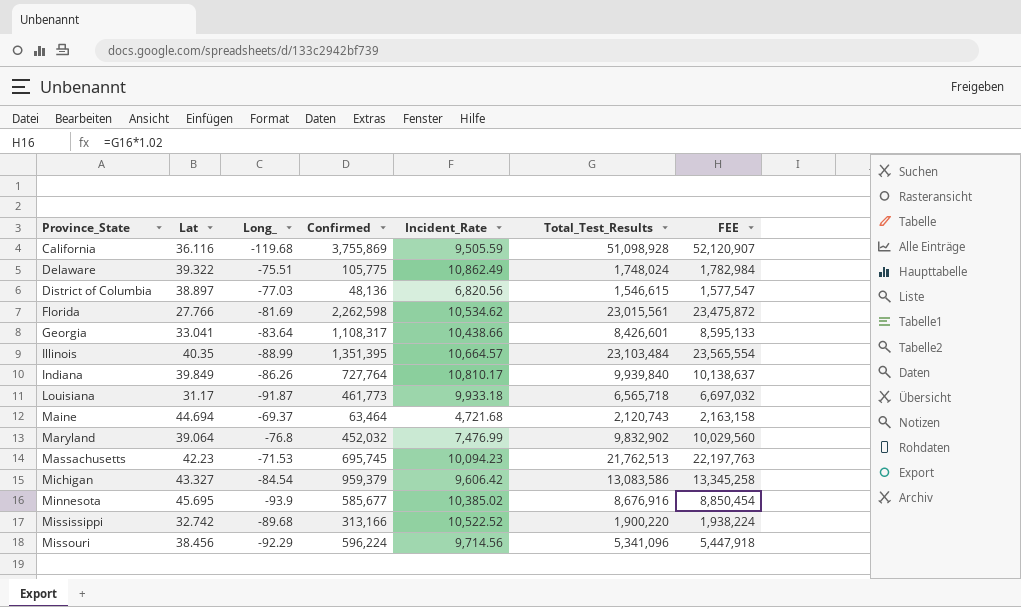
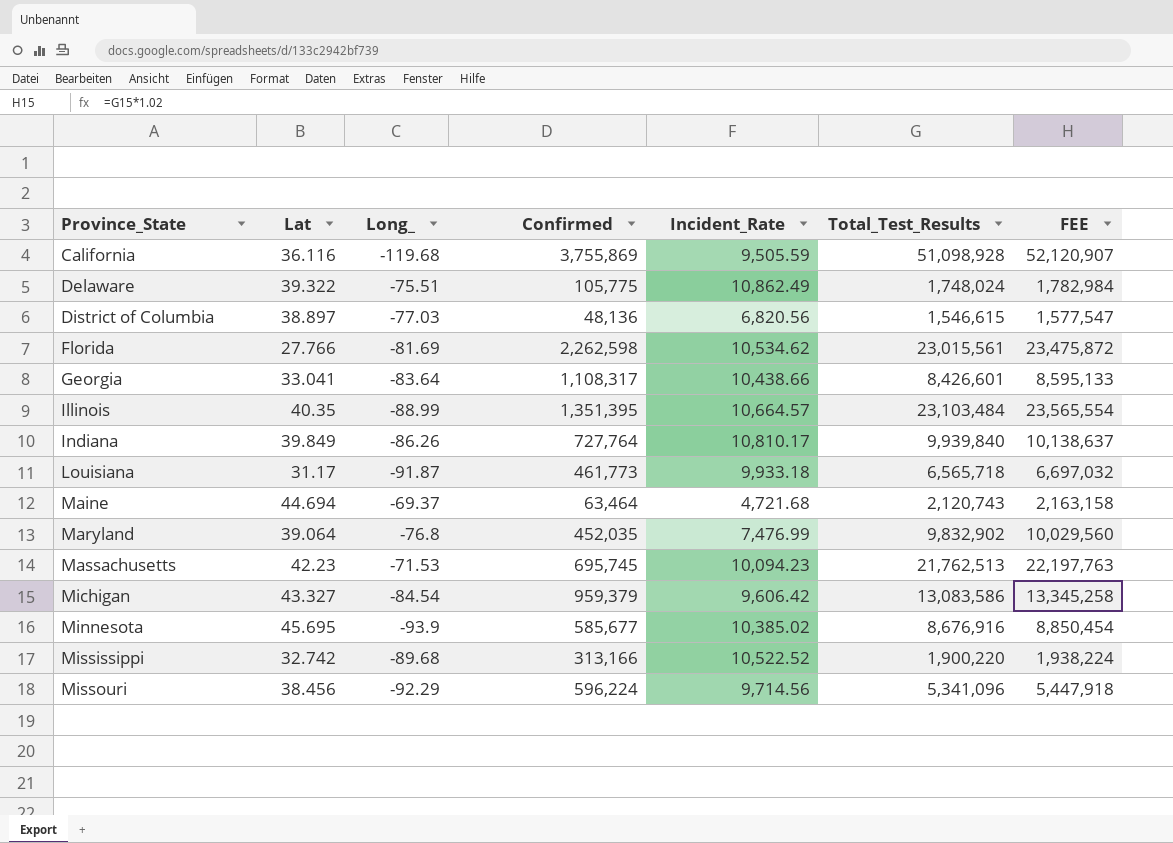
Maryland | Confirmed: 452,032 -> 452,035

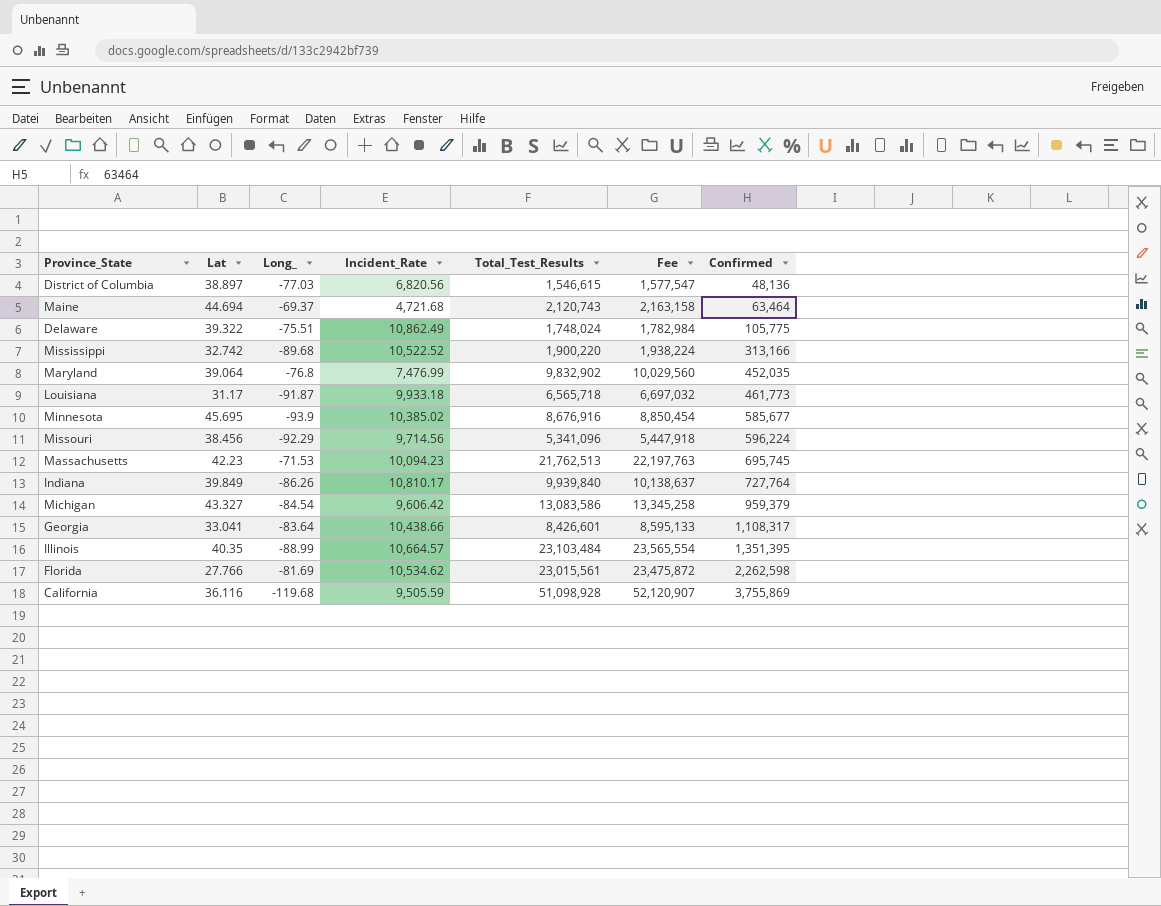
row order: Province_State ascending -> Confirmed ascending
column name: FEE -> Fee
column Confirmed | position: 4 -> 7

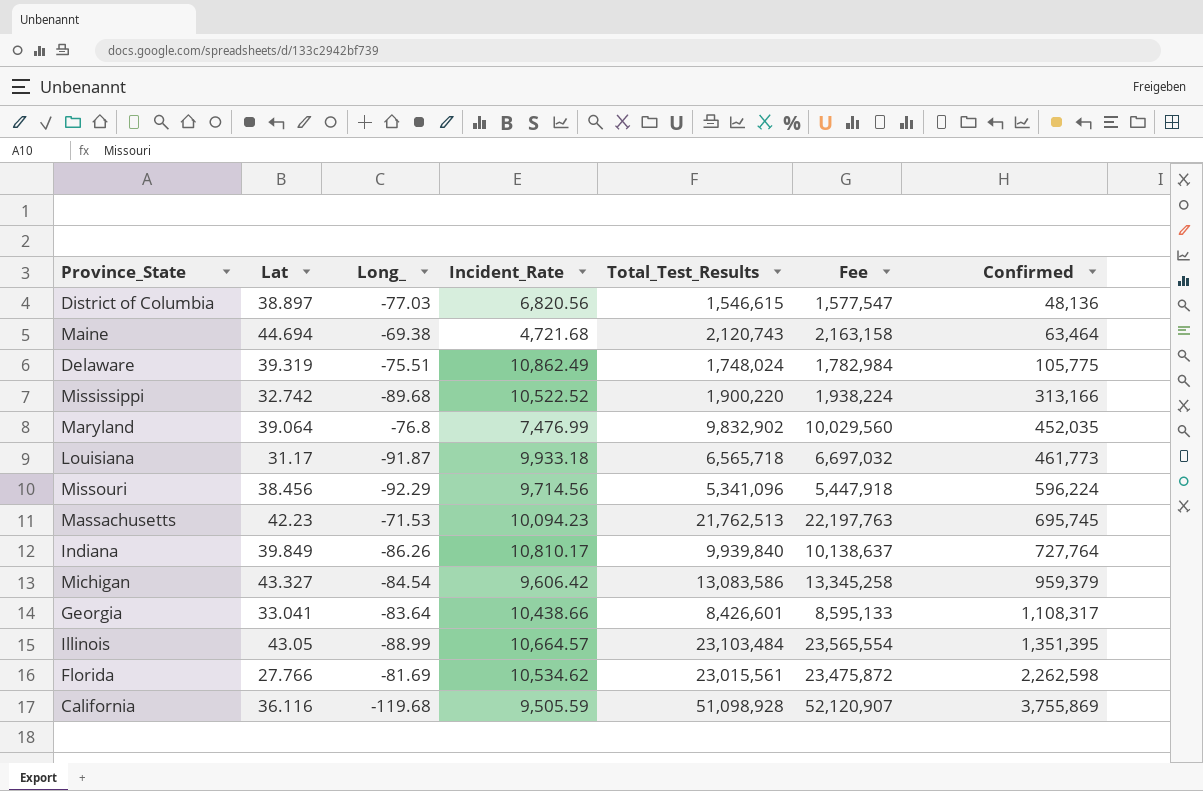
row Minnesota: 45.695 | -93.9 | 10,385.02 | 8,676,916 | 8,850,454 | 585,677 -> none
Maine | Long_: -69.37 -> -69.38
Delaware | Lat: 39.322 -> 39.319
Illinois | Lat: 40.35 -> 43.05

